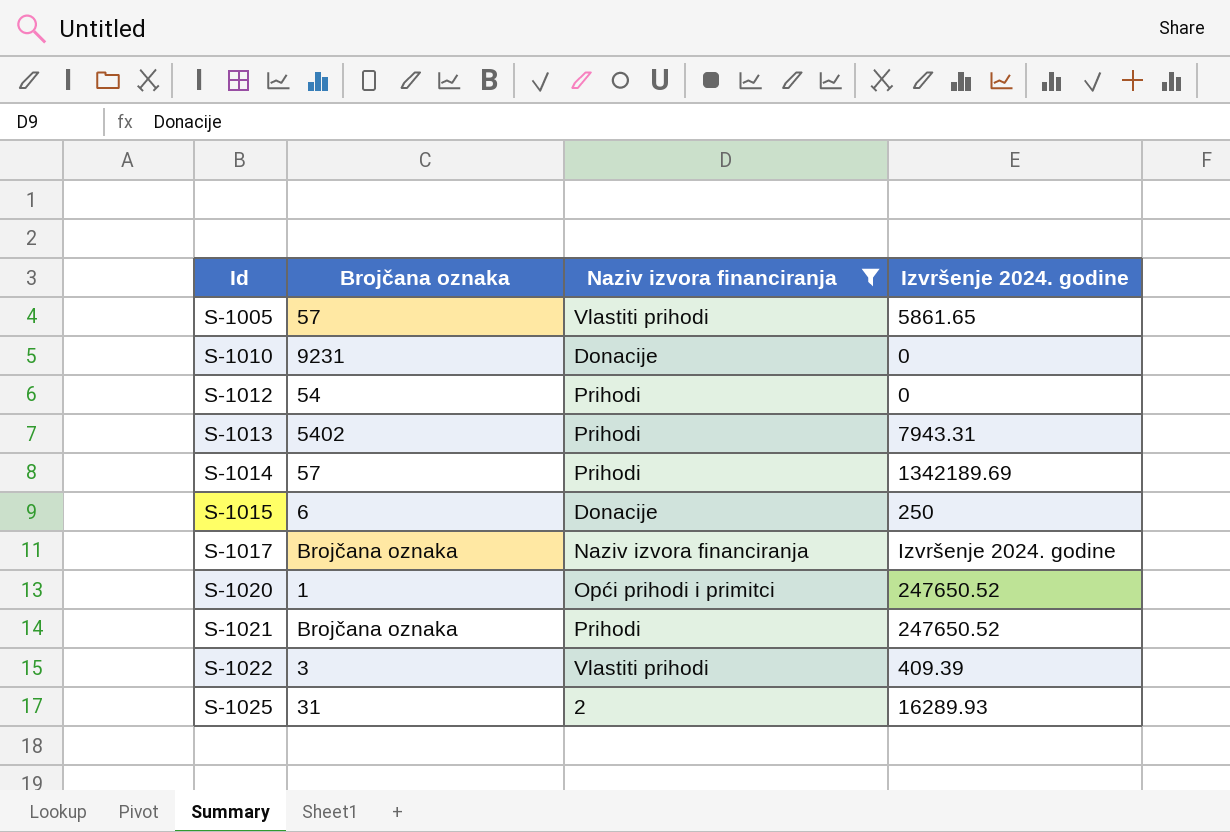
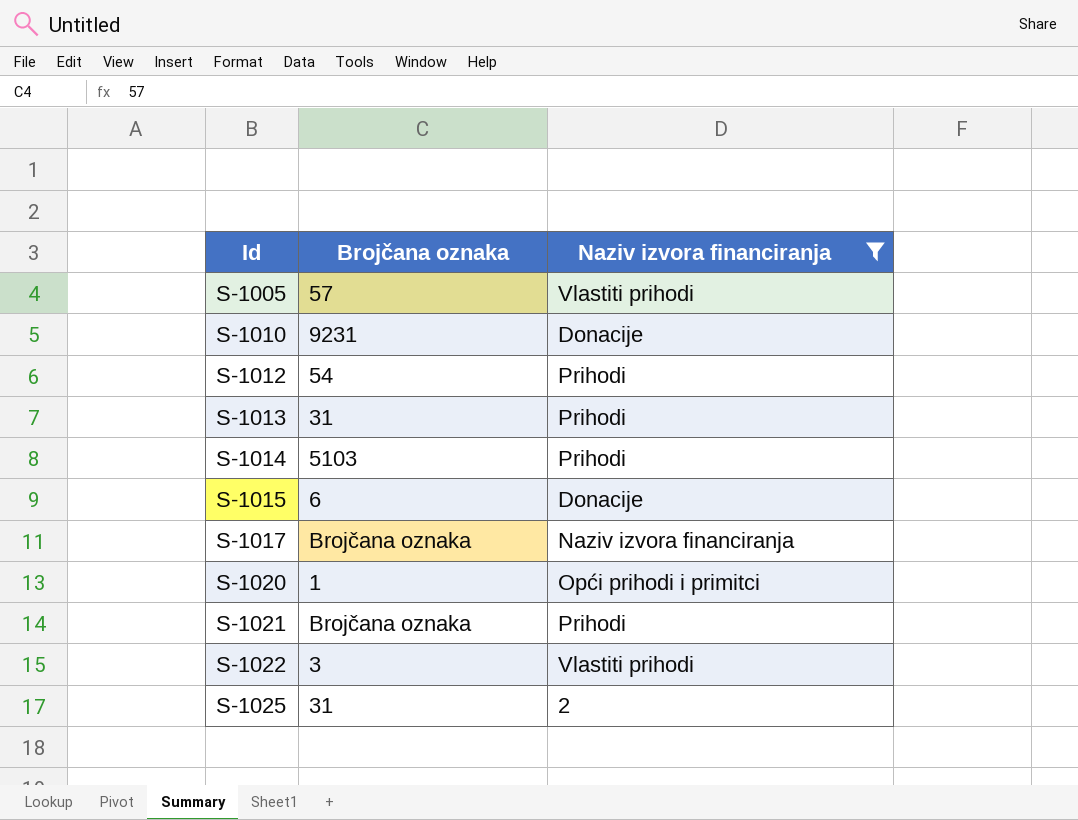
column Izvršenje 2024. godine | position: 4 -> none
S-1013 | Brojčana oznaka: 5402 -> 31
S-1014 | Brojčana oznaka: 57 -> 5103

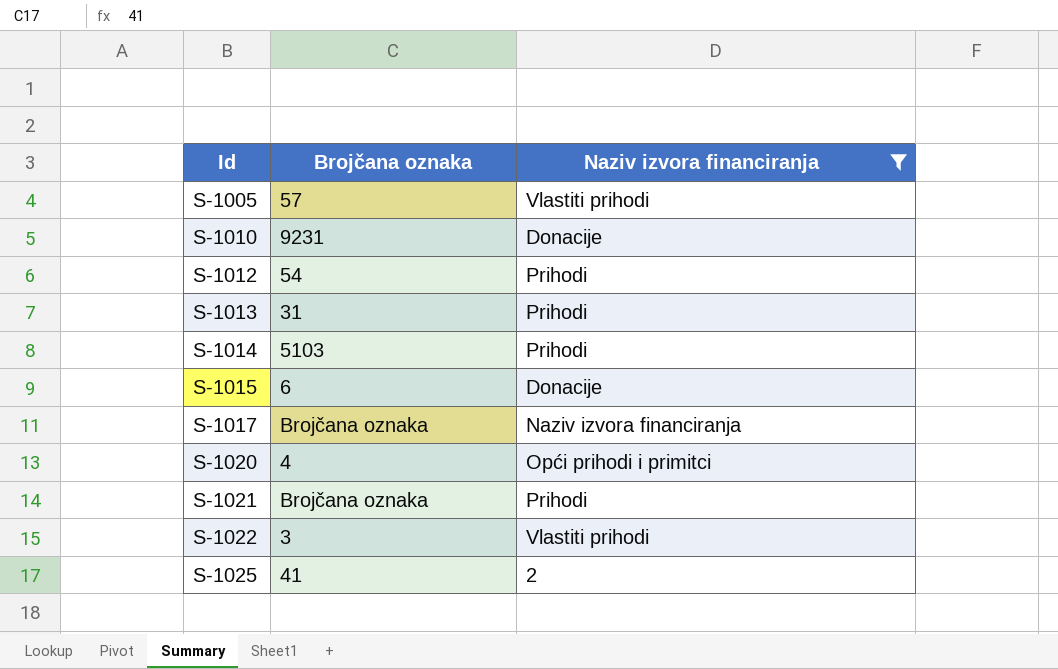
S-1020 | Brojčana oznaka: 1 -> 4
S-1025 | Brojčana oznaka: 31 -> 41

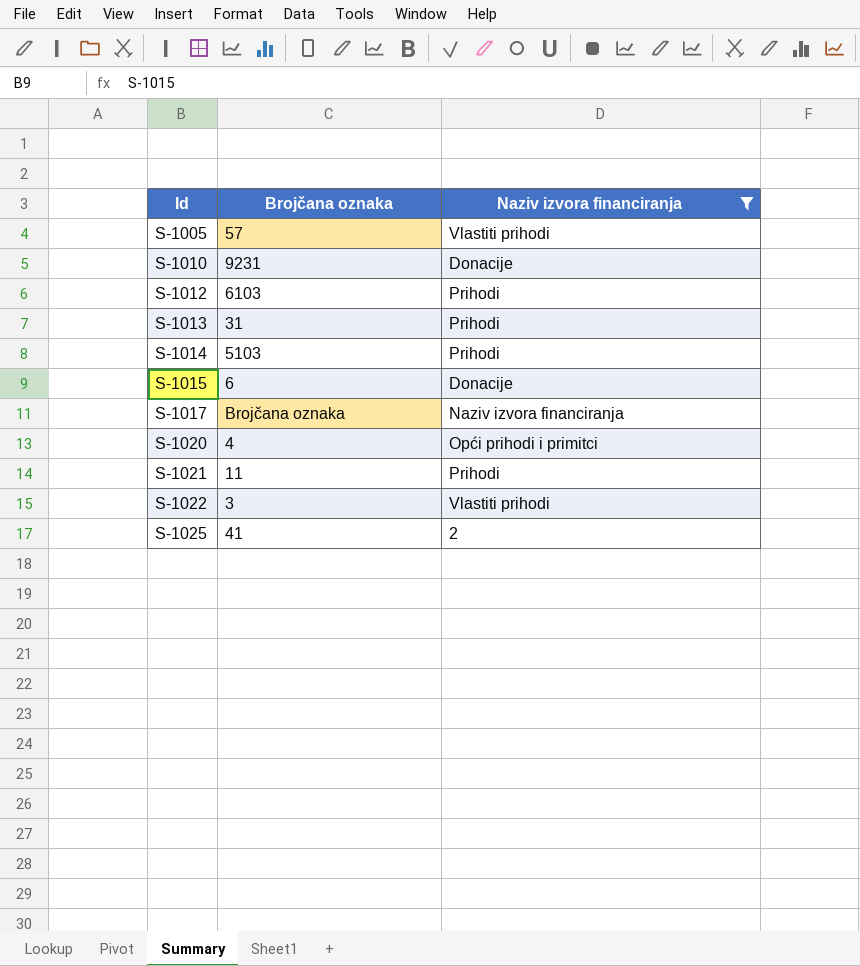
S-1012 | Brojčana oznaka: 54 -> 6103
S-1021 | Brojčana oznaka: Brojčana oznaka -> 11

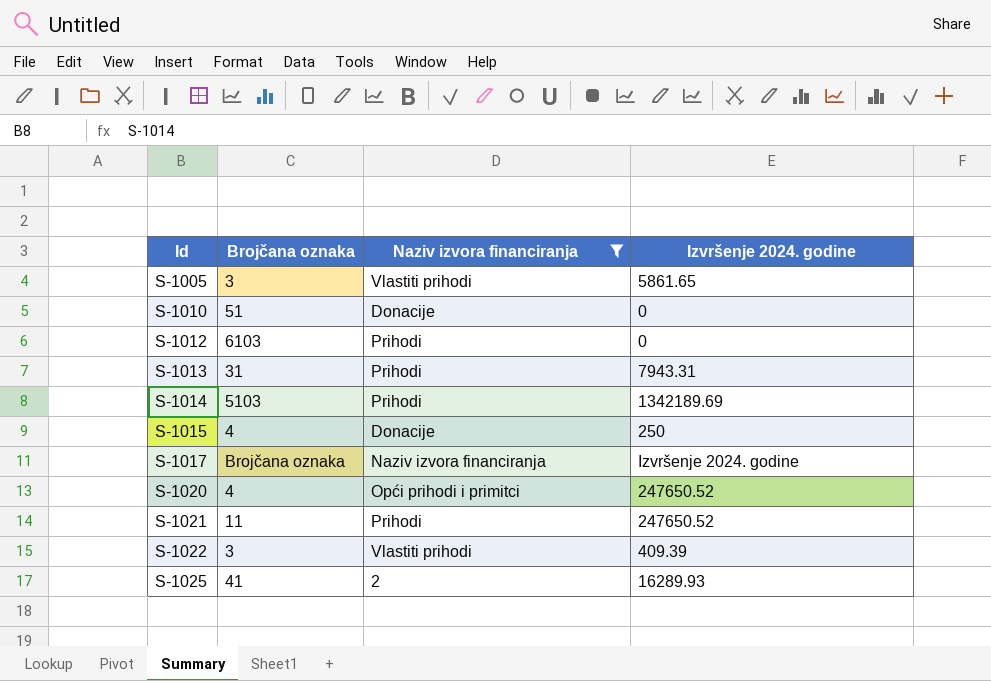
column Izvršenje 2024. godine | position: none -> 4
S-1005 | Brojčana oznaka: 57 -> 3
S-1010 | Brojčana oznaka: 9231 -> 51
S-1015 | Brojčana oznaka: 6 -> 4

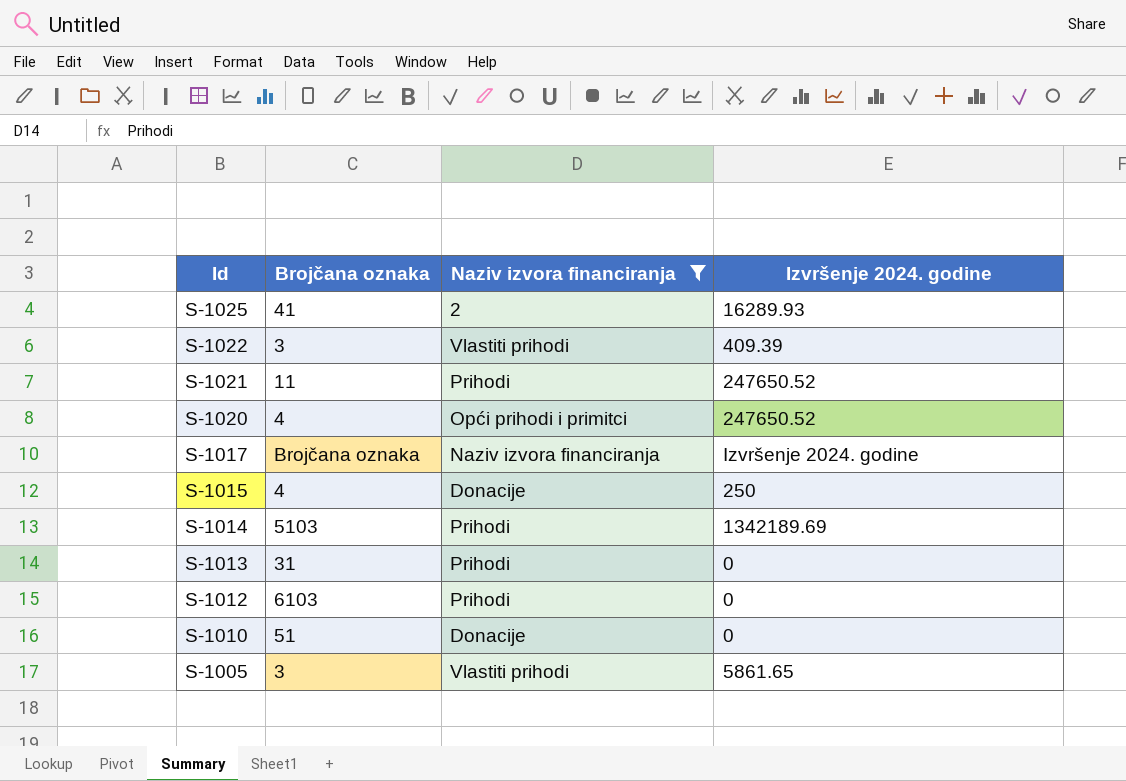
row order: Id ascending -> Id descending
S-1013 | Izvršenje 2024. godine: 7943.31 -> 0

